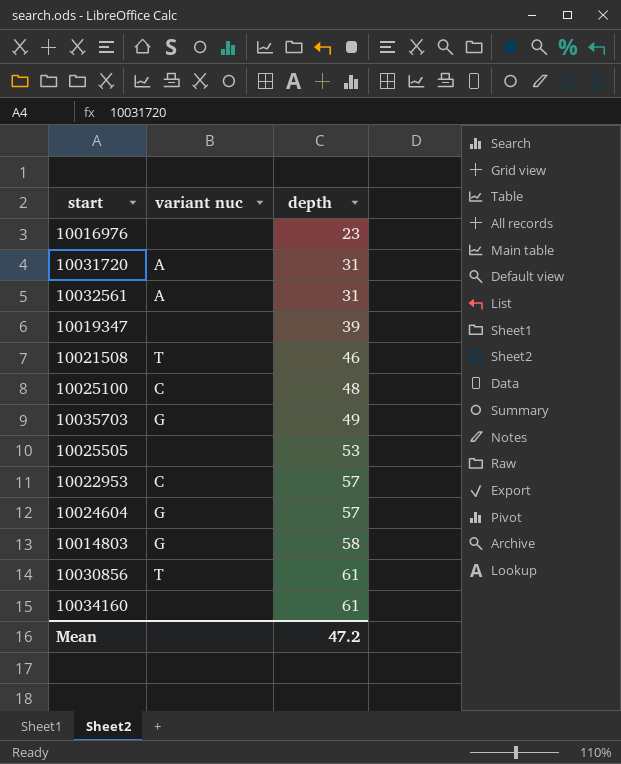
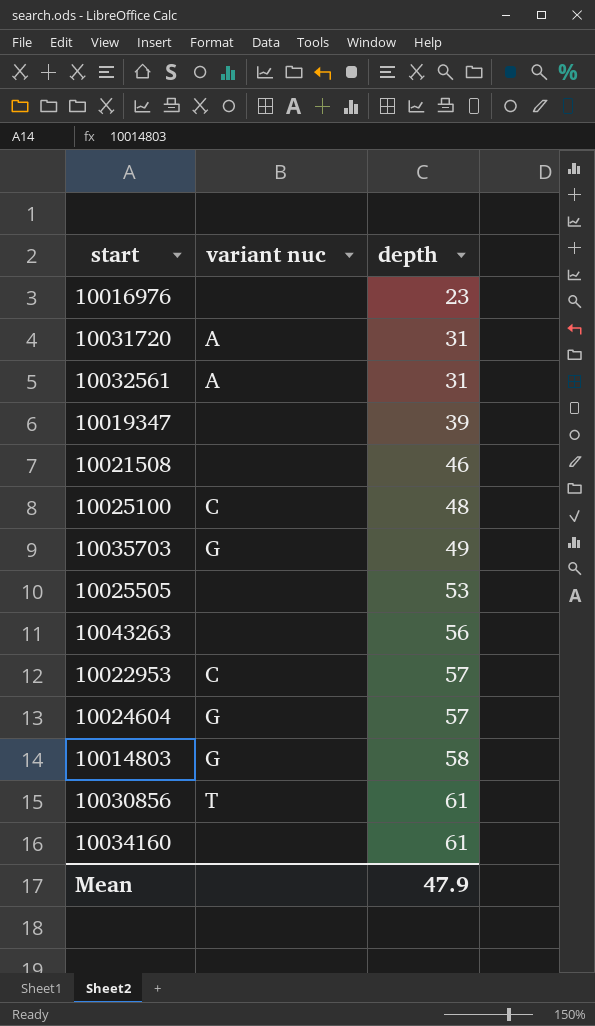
10021508 | variant nuc: T -> none
row 10043263: none -> none | 56
Mean | depth: 47.2 -> 47.9

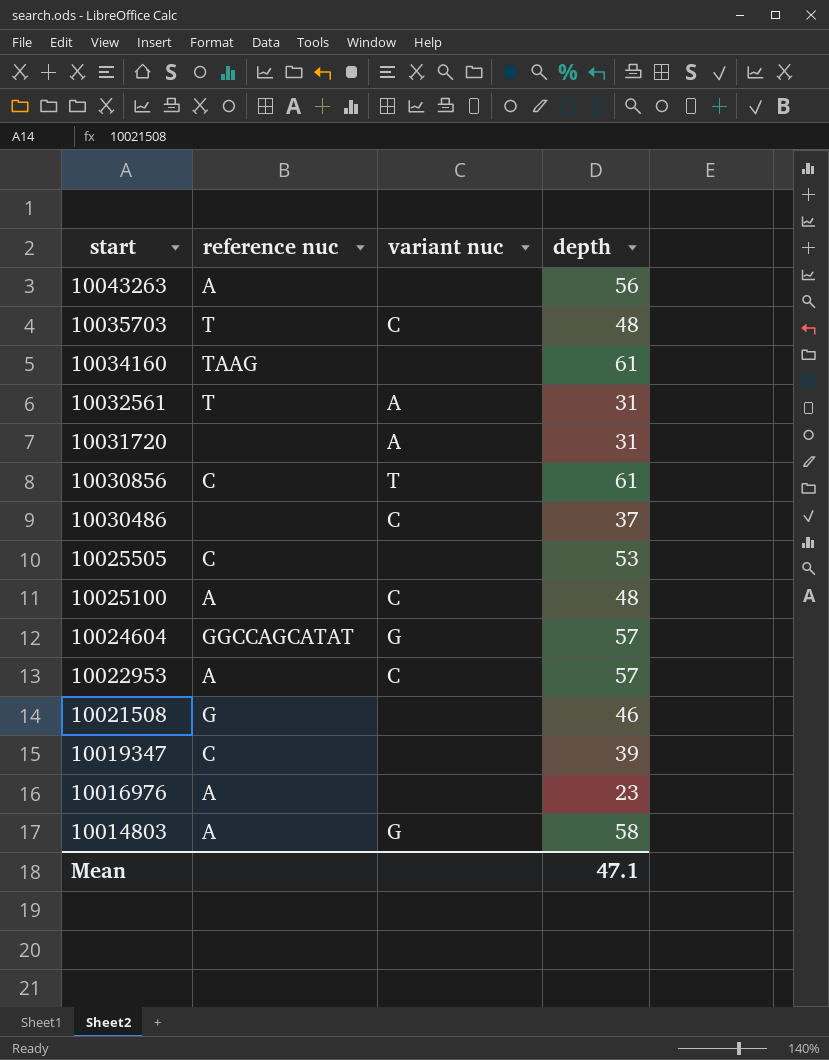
row order: depth ascending -> start descending
column reference nuc | position: none -> 2
10035703 | variant nuc: G -> C
10035703 | depth: 49 -> 48
row 10030486: none -> none | C | 37
Mean | depth: 47.9 -> 47.1

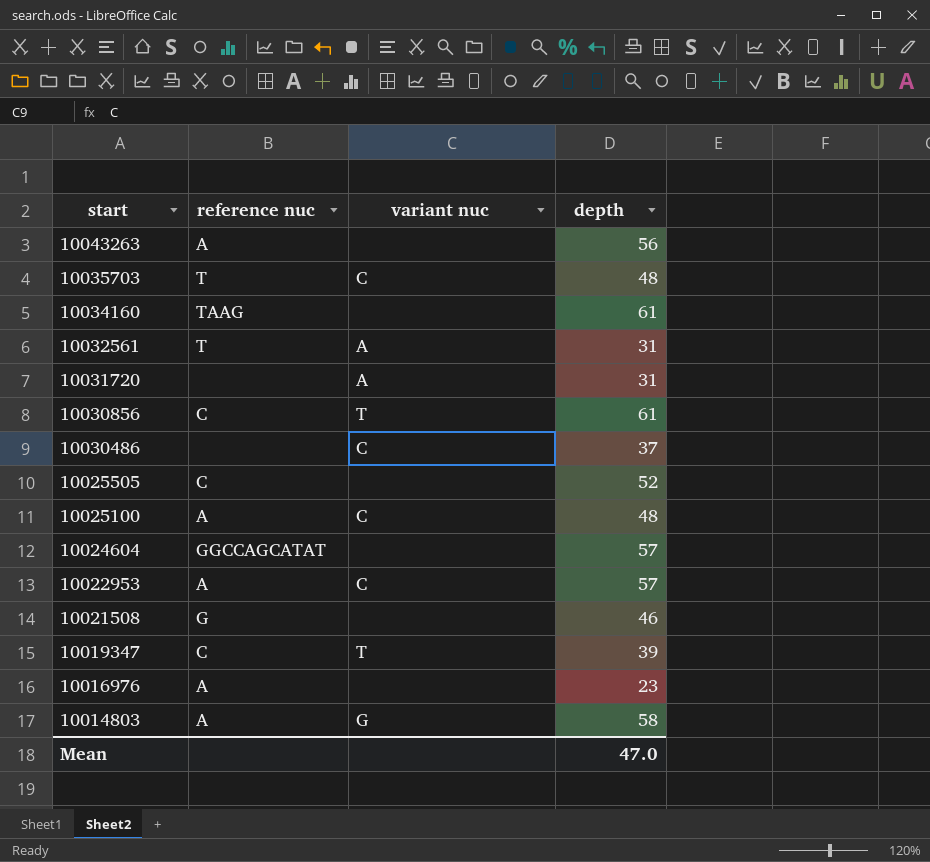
10025505 | depth: 53 -> 52
10024604 | variant nuc: G -> none
10019347 | variant nuc: none -> T
Mean | depth: 47.1 -> 47.0

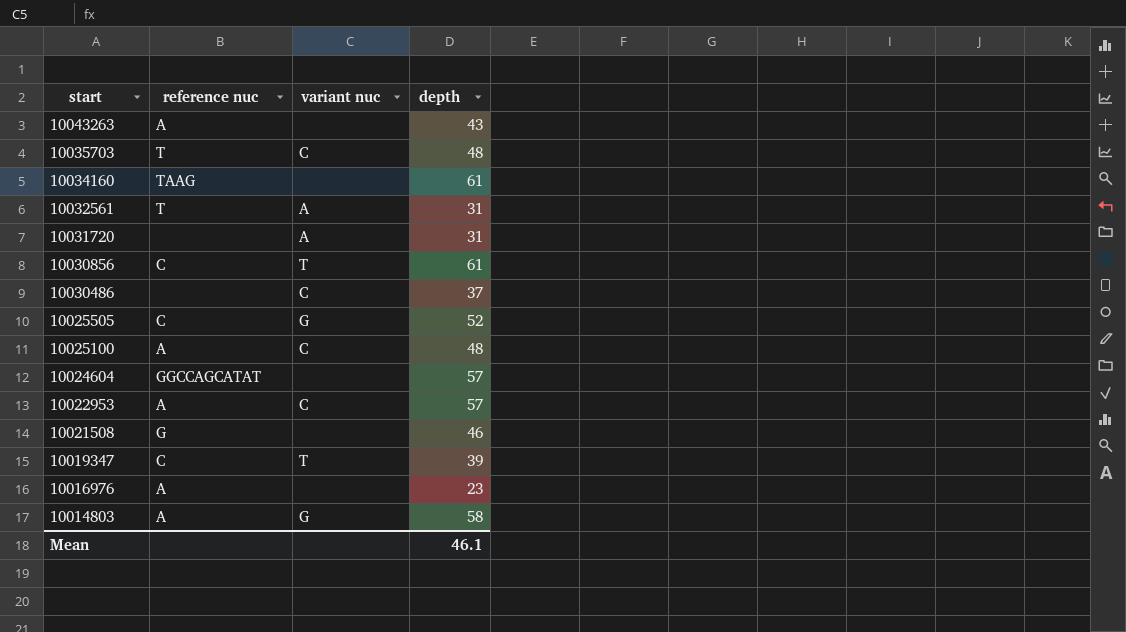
10043263 | depth: 56 -> 43
10025505 | variant nuc: none -> G
Mean | depth: 47.0 -> 46.1

